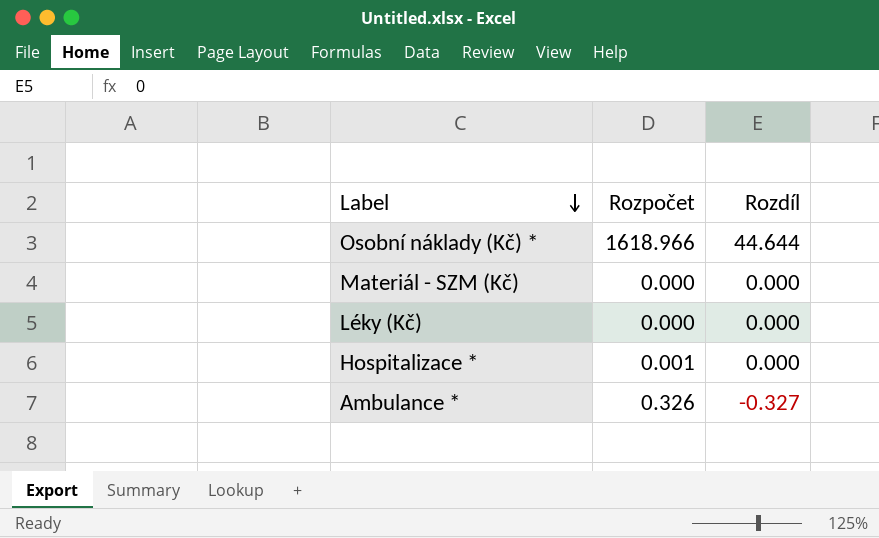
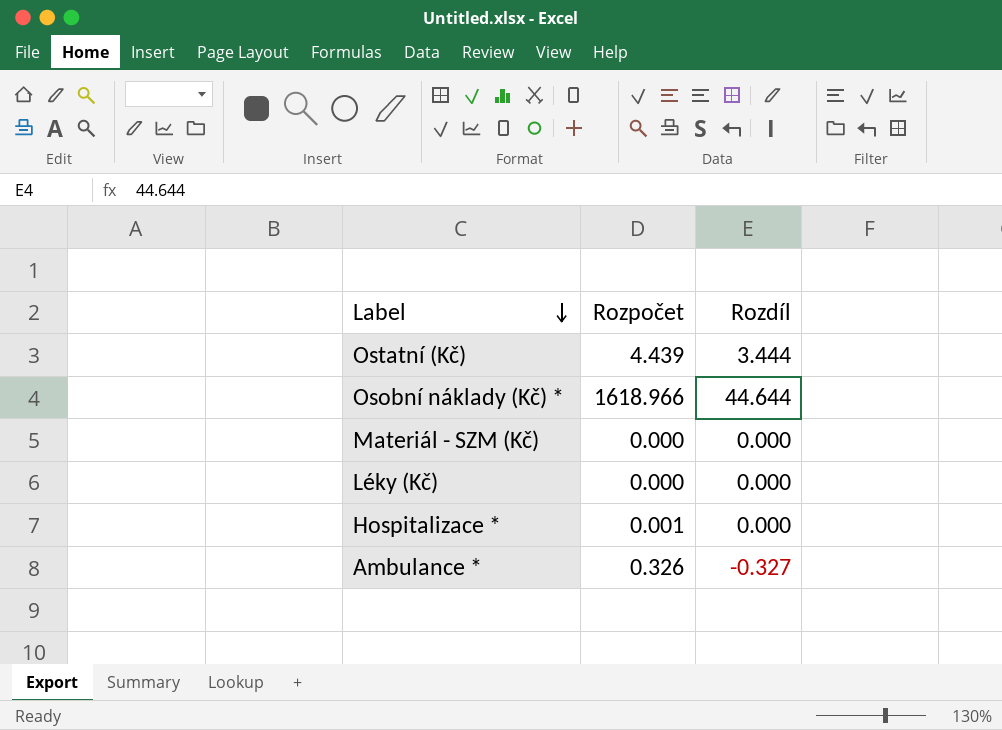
row Ostatní (Kč): none -> 4.439 | 3.444

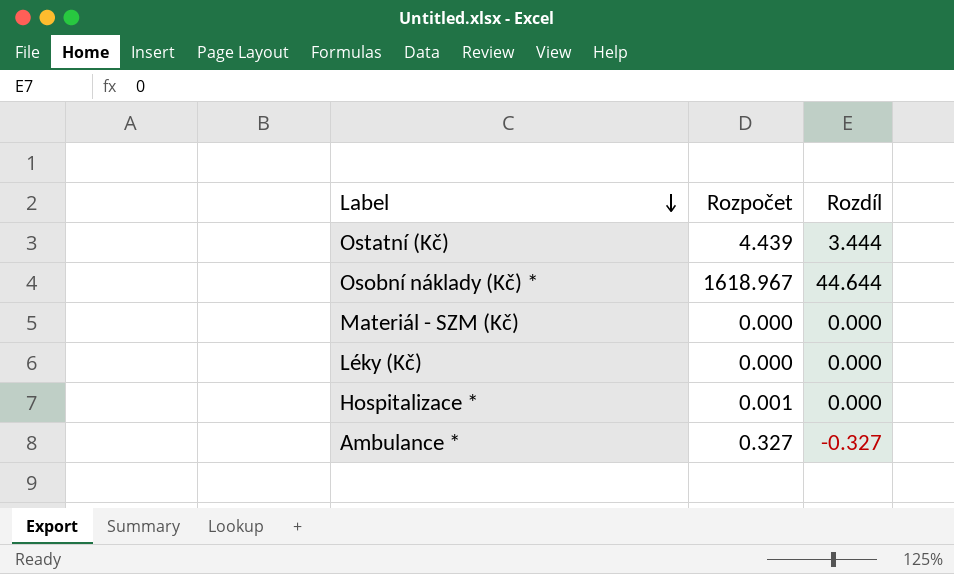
Osobní náklady (Kč) * | Rozpočet: 1618.966 -> 1618.967
Ambulance * | Rozpočet: 0.326 -> 0.327

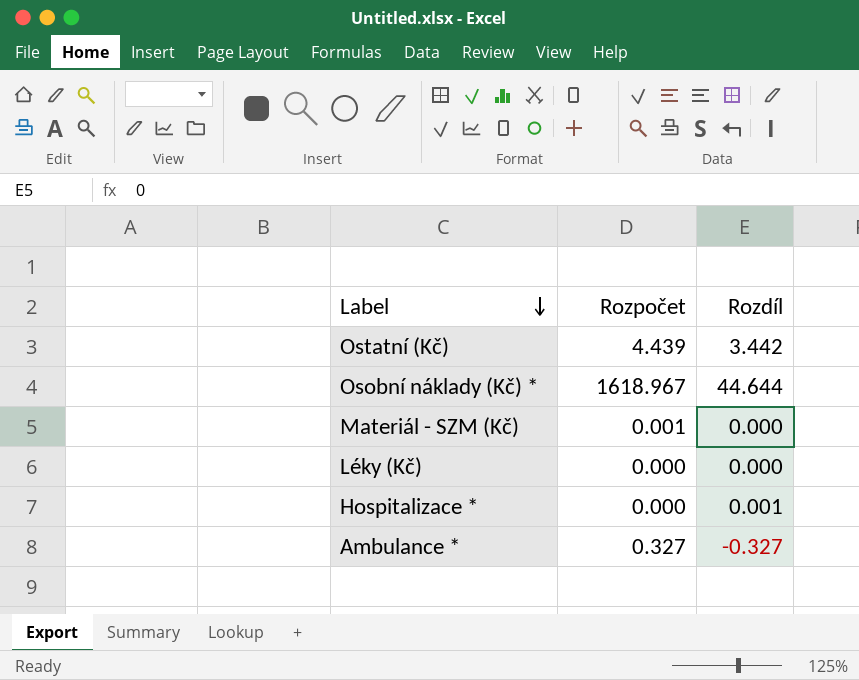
Ostatní (Kč) | Rozdíl: 3.444 -> 3.442
Materiál - SZM (Kč) | Rozpočet: 0.000 -> 0.001
Hospitalizace * | Rozpočet: 0.001 -> 0.000
Hospitalizace * | Rozdíl: 0.000 -> 0.001

